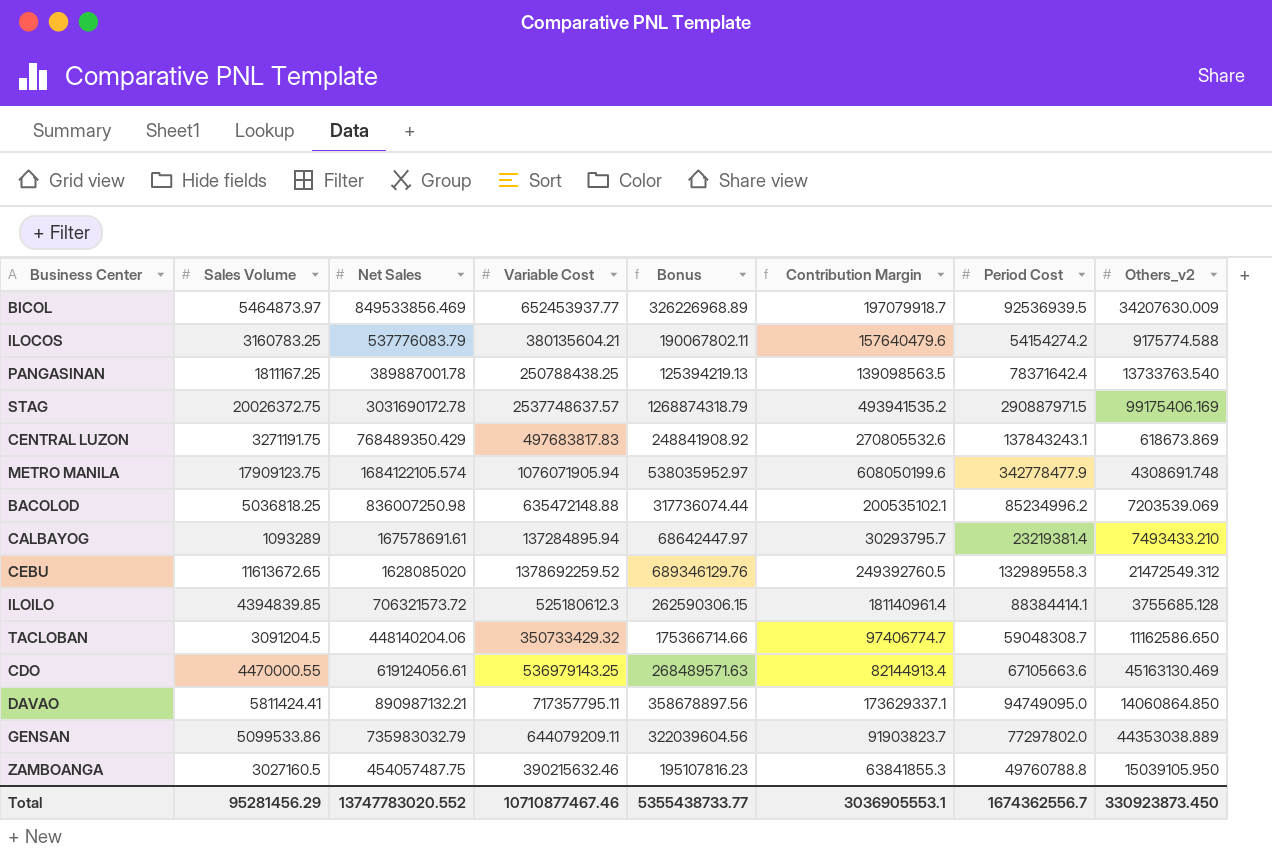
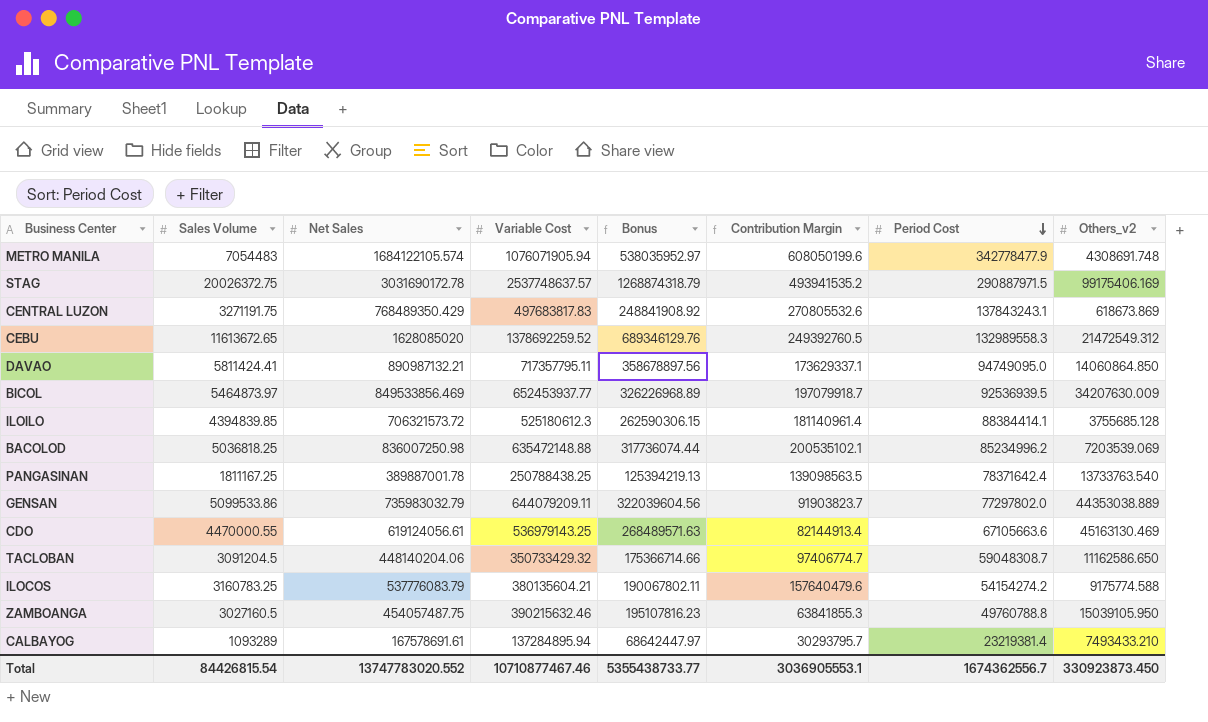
row order: none -> Period Cost descending
METRO MANILA | Sales Volume: 17909123.75 -> 7054483
Total | Sales Volume: 95281456.29 -> 84426815.54

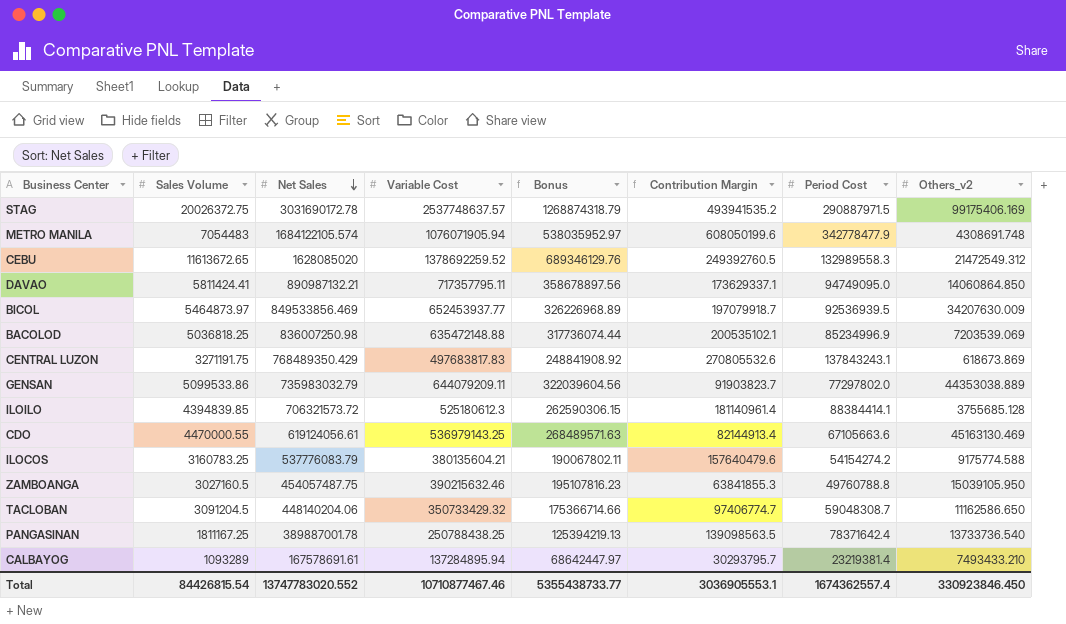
row order: Period Cost descending -> Net Sales descending
BACOLOD | Period Cost: 85234996.2 -> 85234996.9
PANGASINAN | Others_v2: 13733763.540 -> 13733736.540
Total | Period Cost: 1674362556.7 -> 1674362557.4
Total | Others_v2: 330923873.450 -> 330923846.450

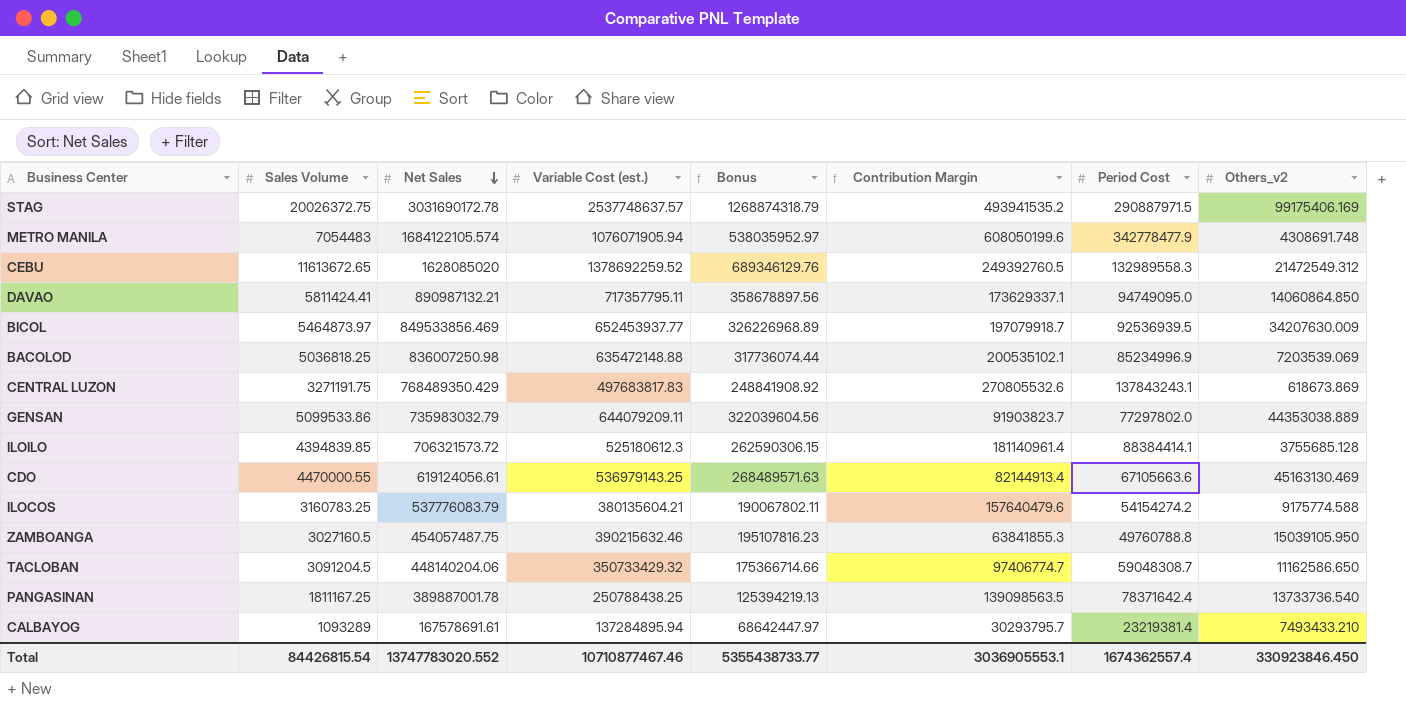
column name: Variable Cost -> Variable Cost (est.)

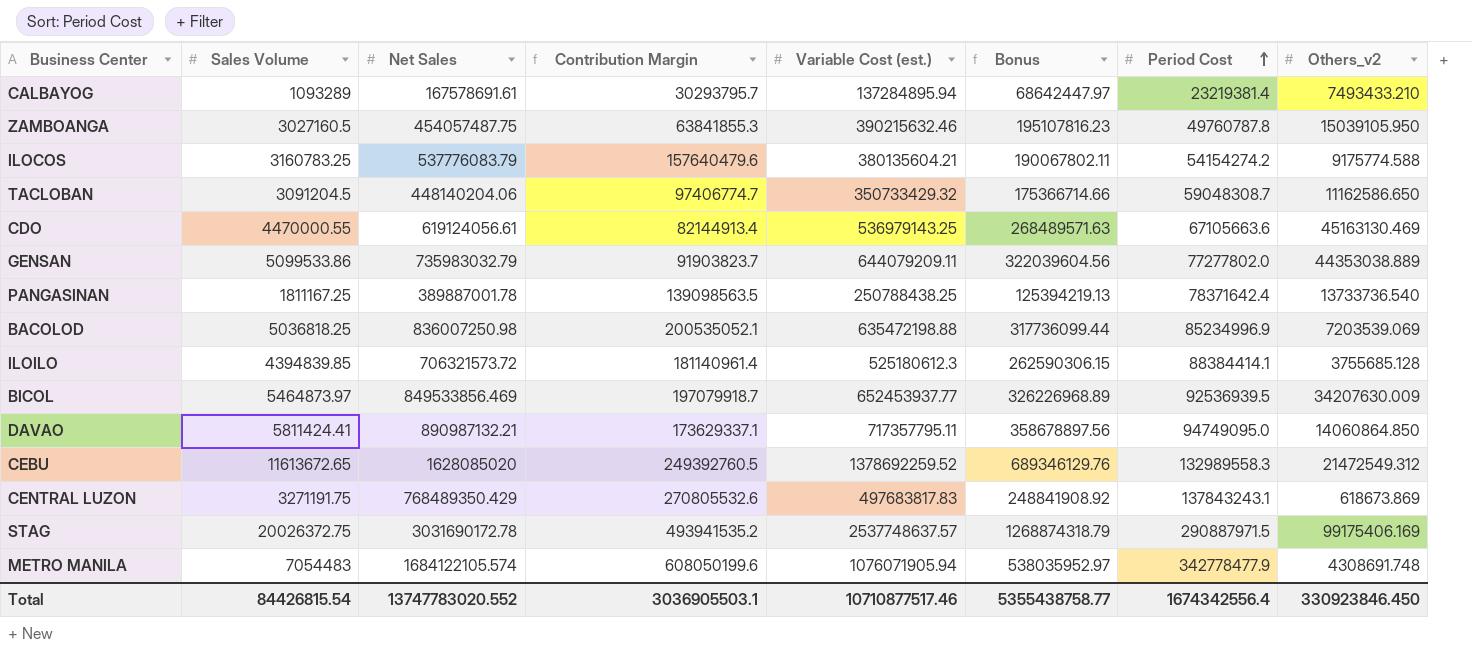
row order: Net Sales descending -> Period Cost ascending
column Contribution Margin | position: 6 -> 4
ZAMBOANGA | Period Cost: 49760788.8 -> 49760787.8
GENSAN | Period Cost: 77297802.0 -> 77277802.0
BACOLOD | Contribution Margin: 200535102.1 -> 200535052.1
BACOLOD | Variable Cost (est.): 635472148.88 -> 635472198.88
BACOLOD | Bonus: 317736074.44 -> 317736099.44
Total | Contribution Margin: 3036905553.1 -> 3036905503.1
Total | Variable Cost (est.): 10710877467.46 -> 10710877517.46
Total | Bonus: 5355438733.77 -> 5355438758.77
Total | Period Cost: 1674362557.4 -> 1674342556.4

